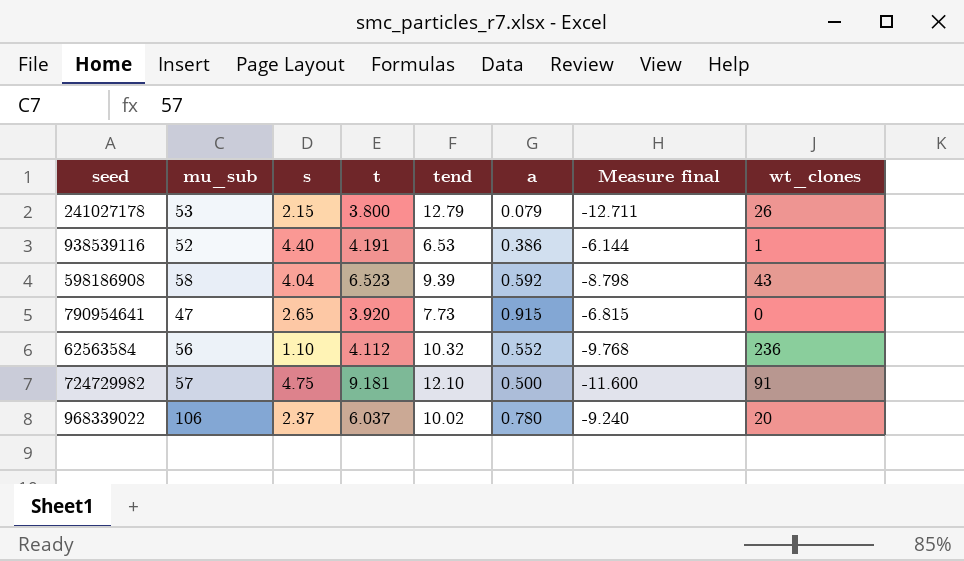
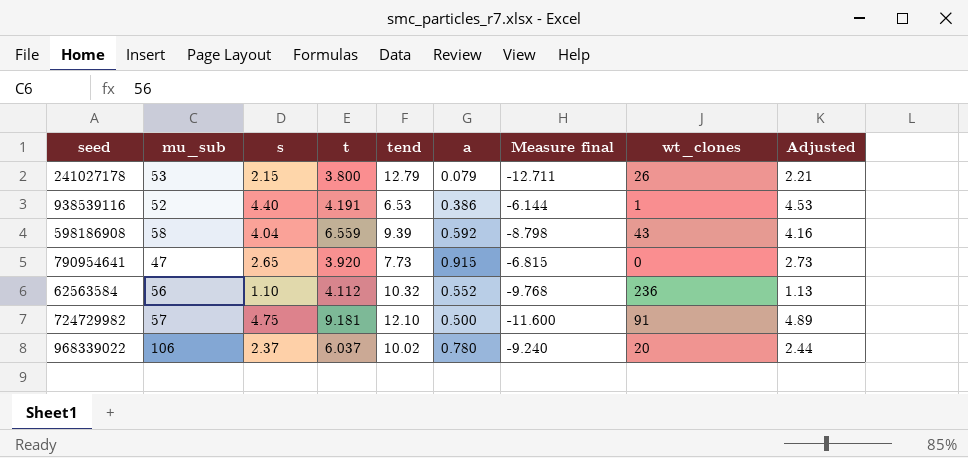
column Adjusted | formula: none -> [s] * 1.03
598186908 | t: 6.523 -> 6.559

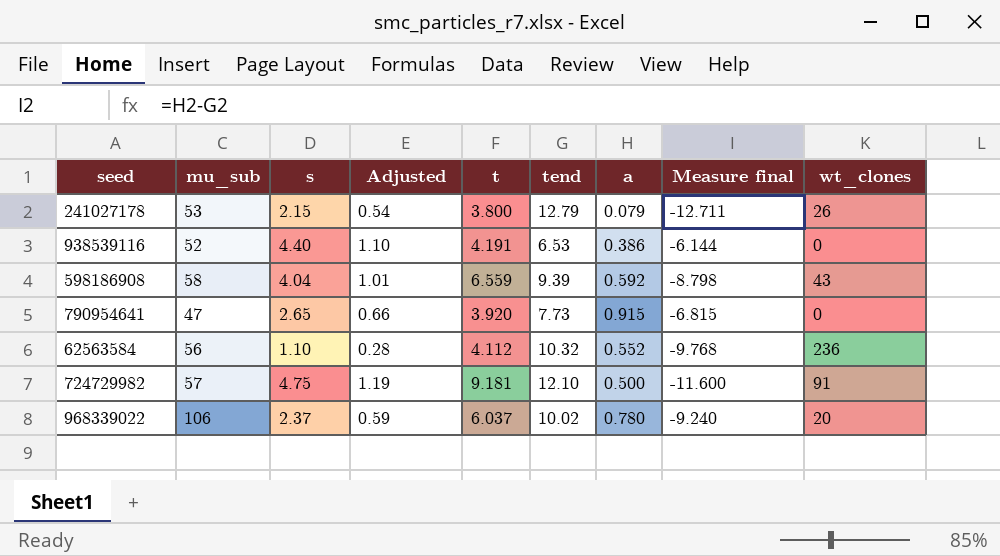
column Adjusted | formula: [s] * 1.03 -> [s] * 0.25
column Adjusted | position: 9 -> 4
938539116 | wt_clones: 1 -> 0

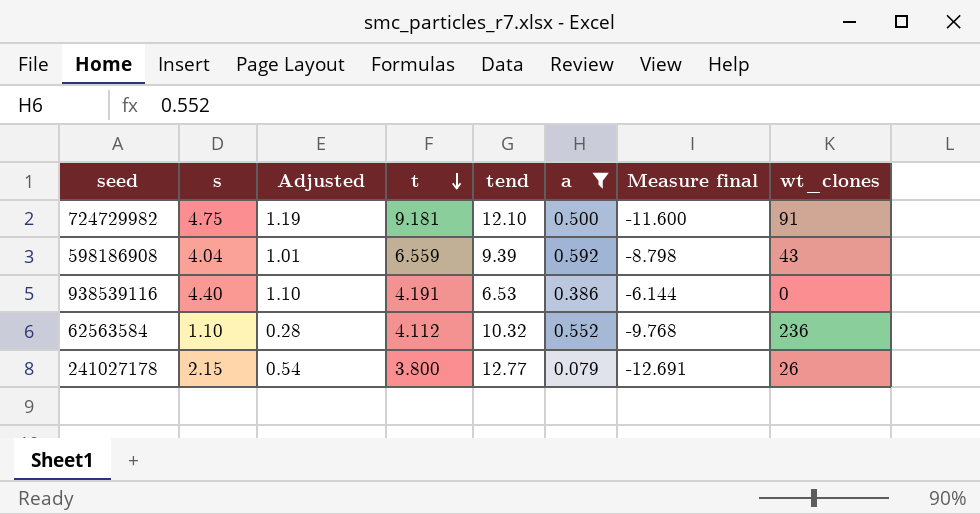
filter: none -> a <= 0.592
row order: none -> t descending
column mu_sub | position: 2 -> none
241027178 | tend: 12.79 -> 12.77
241027178 | Measure final: -12.711 -> -12.691

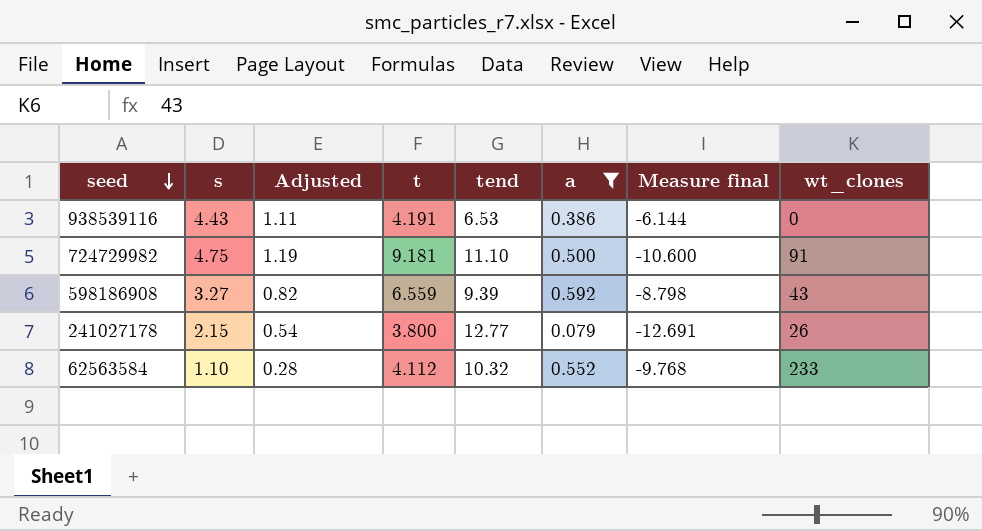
row order: t descending -> seed descending
938539116 | s: 4.40 -> 4.43
938539116 | Adjusted: 1.10 -> 1.11
724729982 | tend: 12.10 -> 11.10
724729982 | Measure final: -11.600 -> -10.600
598186908 | s: 4.04 -> 3.27
598186908 | Adjusted: 1.01 -> 0.82
62563584 | wt_clones: 236 -> 233

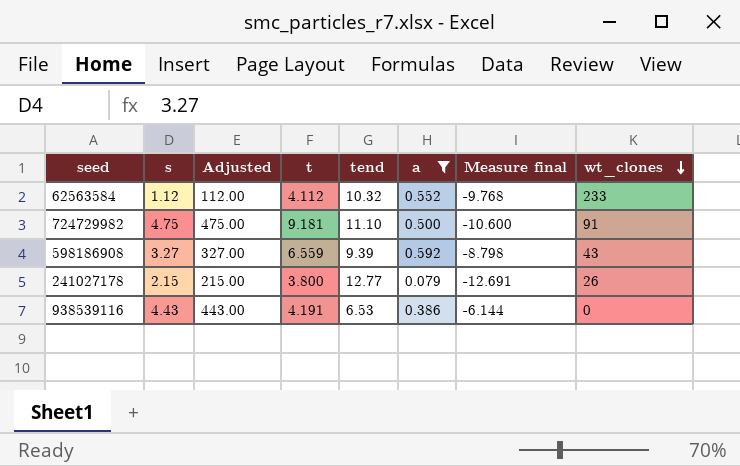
row order: seed descending -> wt_clones descending
column Adjusted | formula: [s] * 0.25 -> [s] * 100
62563584 | s: 1.10 -> 1.12

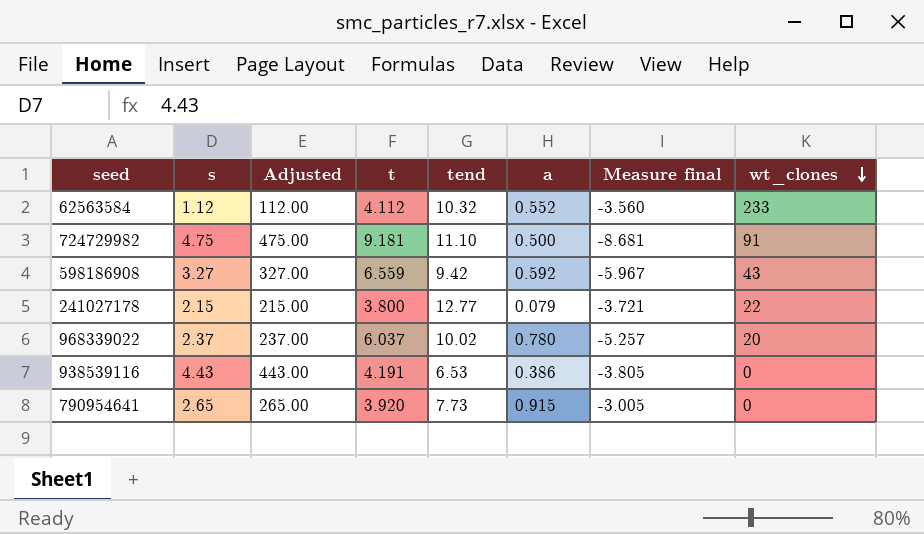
filter: a <= 0.592 -> none
column Measure final | formula: [a] - [tend] -> [a] - [t]
598186908 | tend: 9.39 -> 9.42
241027178 | wt_clones: 26 -> 22

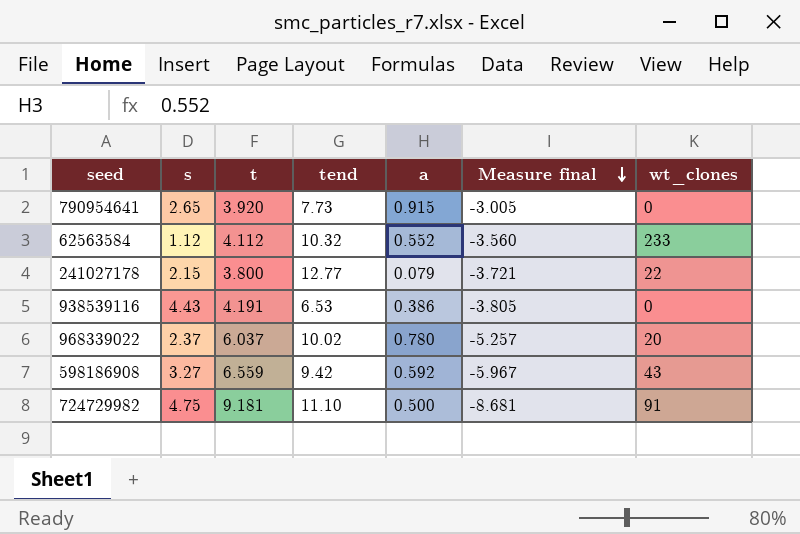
row order: wt_clones descending -> Measure final descending
column Adjusted | formula: [s] * 100 -> none

